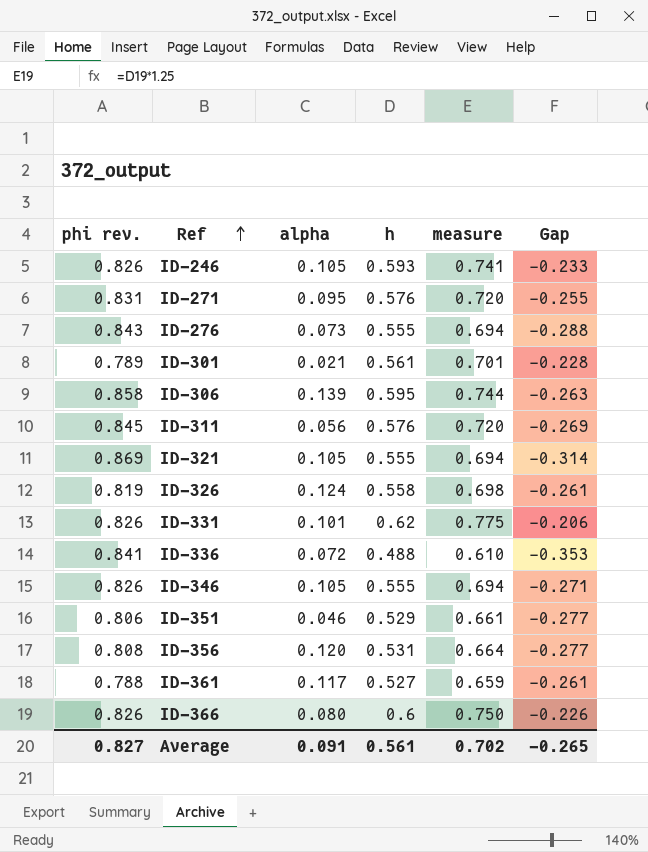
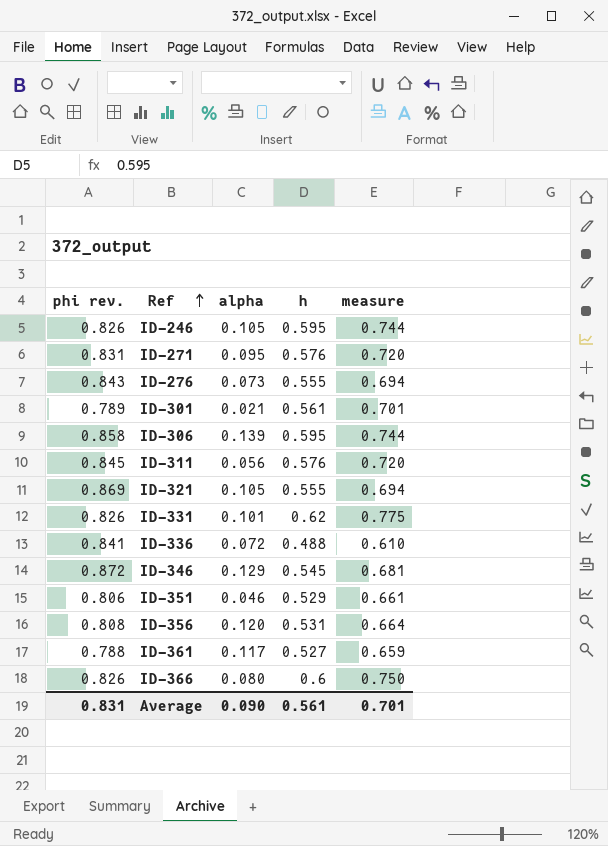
column Gap | formula: [h] - [phi rev.] -> none
row ID-326: 0.819 | 0.124 | 0.558 | 0.698 | -0.261 -> none
ID-246 | h: 0.593 -> 0.595
ID-246 | measure: 0.741 -> 0.744
ID-346 | phi rev.: 0.826 -> 0.872
ID-346 | alpha: 0.105 -> 0.129
ID-346 | h: 0.555 -> 0.545
ID-346 | measure: 0.694 -> 0.681
Average | phi rev.: 0.827 -> 0.831
Average | alpha: 0.091 -> 0.090
Average | measure: 0.702 -> 0.701

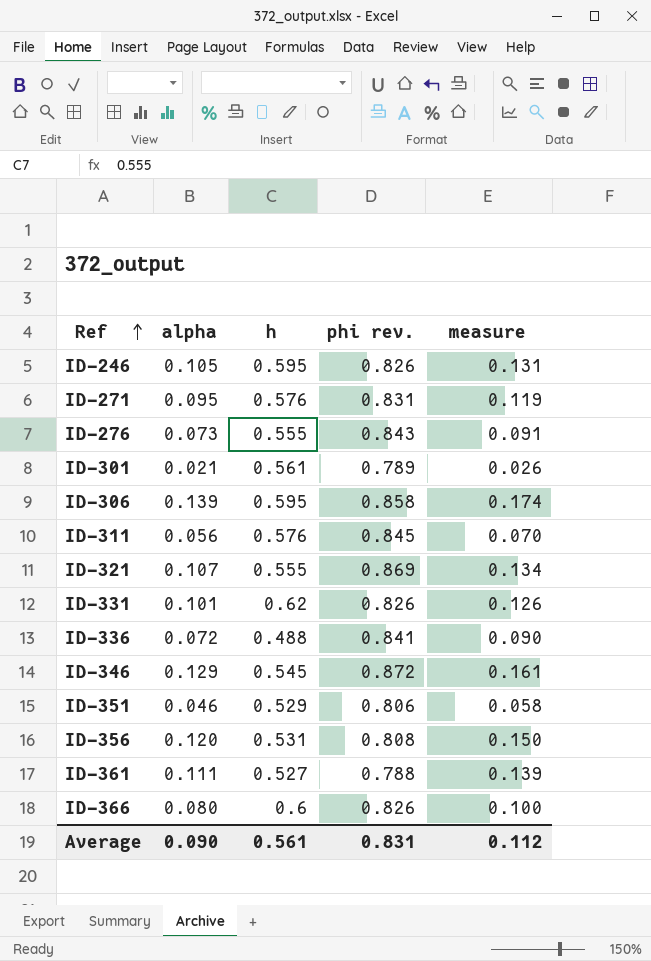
column phi rev. | position: 1 -> 4
column measure | formula: [h] * 1.25 -> [alpha] * 1.25
ID-321 | alpha: 0.105 -> 0.107
ID-361 | alpha: 0.117 -> 0.111
Average | measure: 0.701 -> 0.112

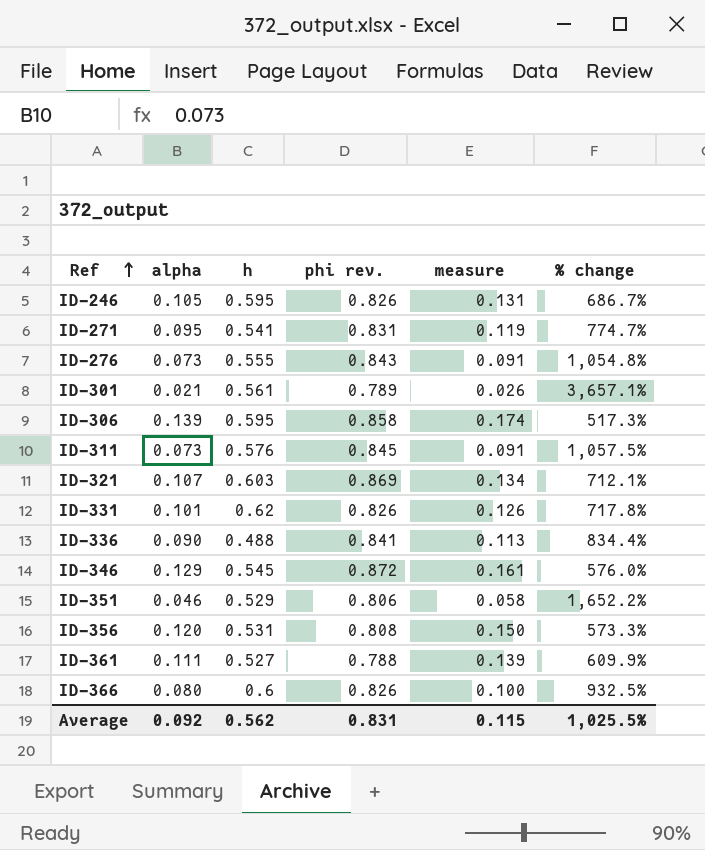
column % change | formula: none -> ([phi rev.] - [alpha]) / [alpha]
ID-271 | h: 0.576 -> 0.541
ID-311 | alpha: 0.056 -> 0.073
ID-311 | measure: 0.070 -> 0.091
ID-321 | h: 0.555 -> 0.603
ID-336 | alpha: 0.072 -> 0.090
ID-336 | measure: 0.090 -> 0.113
Average | alpha: 0.090 -> 0.092
Average | h: 0.561 -> 0.562
Average | measure: 0.112 -> 0.115

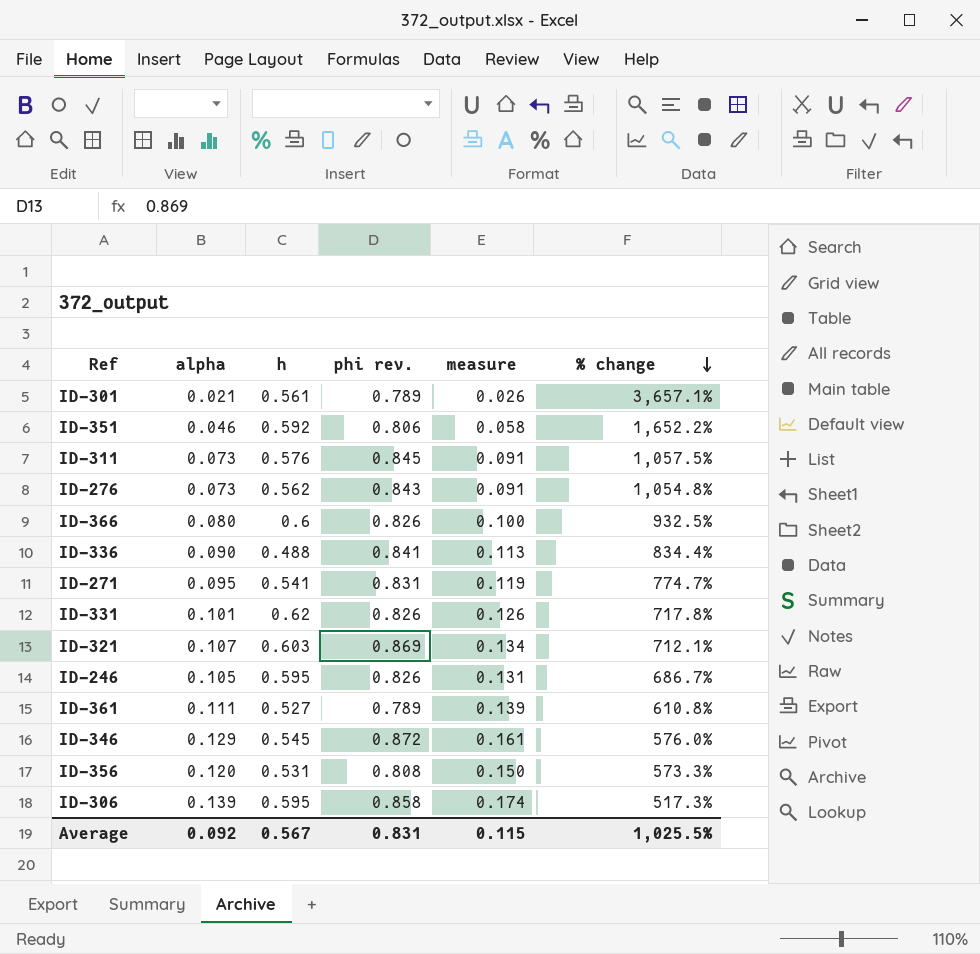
row order: Ref ascending -> % change descending
ID-351 | h: 0.529 -> 0.592
ID-276 | h: 0.555 -> 0.562
ID-361 | phi rev.: 0.788 -> 0.789
ID-361 | % change: 609.9% -> 610.8%
Average | h: 0.562 -> 0.567

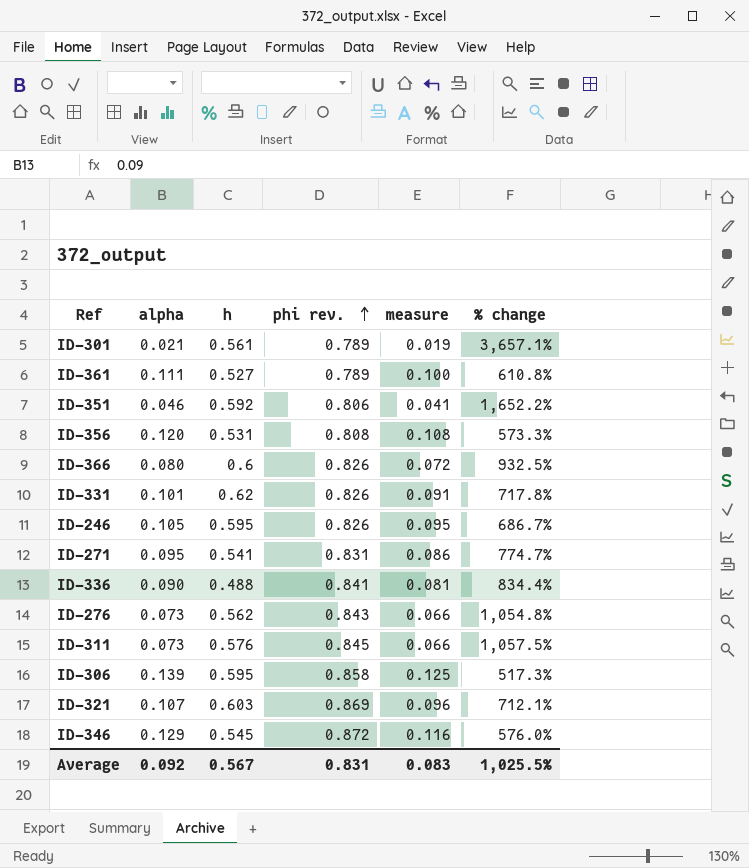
row order: % change descending -> phi rev. ascending
column measure | formula: [alpha] * 1.25 -> [alpha] * 0.9
Average | measure: 0.115 -> 0.083

